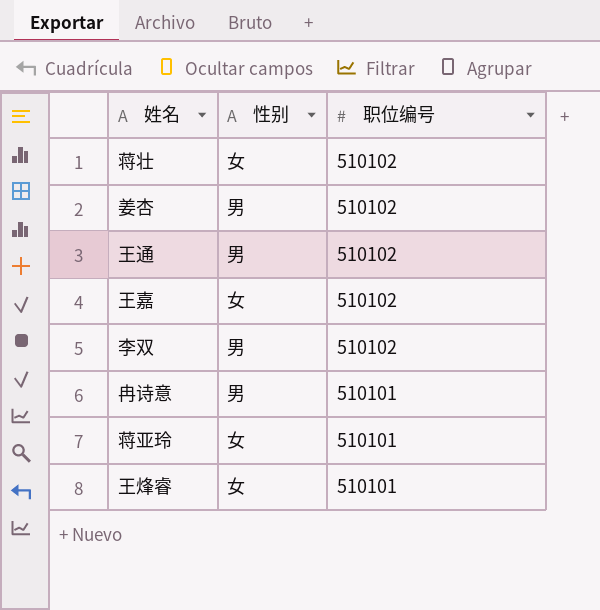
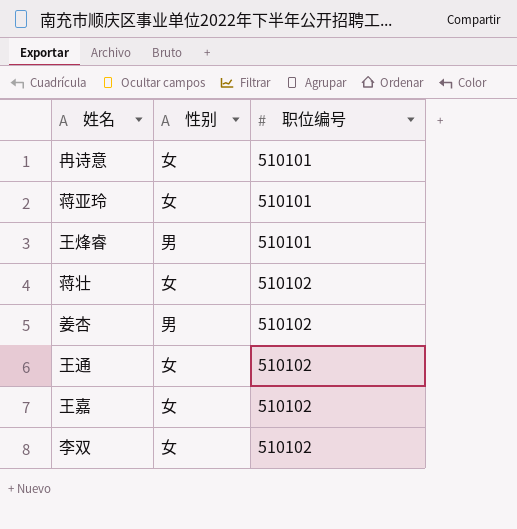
row order: 职位编号 descending -> 职位编号 ascending
冉诗意 | 性别: 男 -> 女
王烽睿 | 性别: 女 -> 男
王通 | 性别: 男 -> 女
李双 | 性别: 男 -> 女

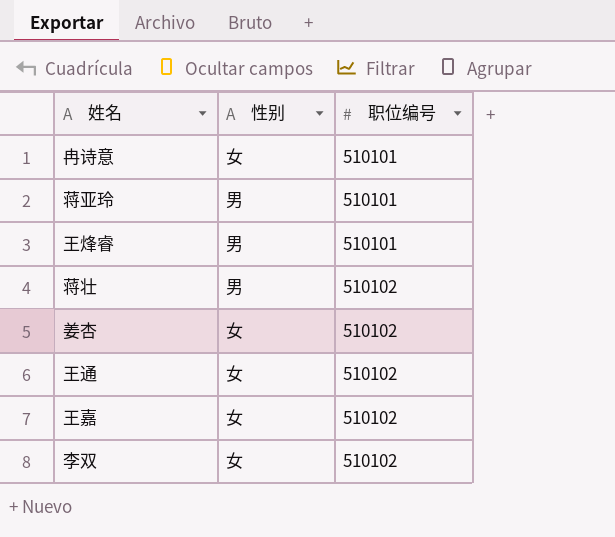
蒋亚玲 | 性别: 女 -> 男
蒋壮 | 性别: 女 -> 男
姜杏 | 性别: 男 -> 女

